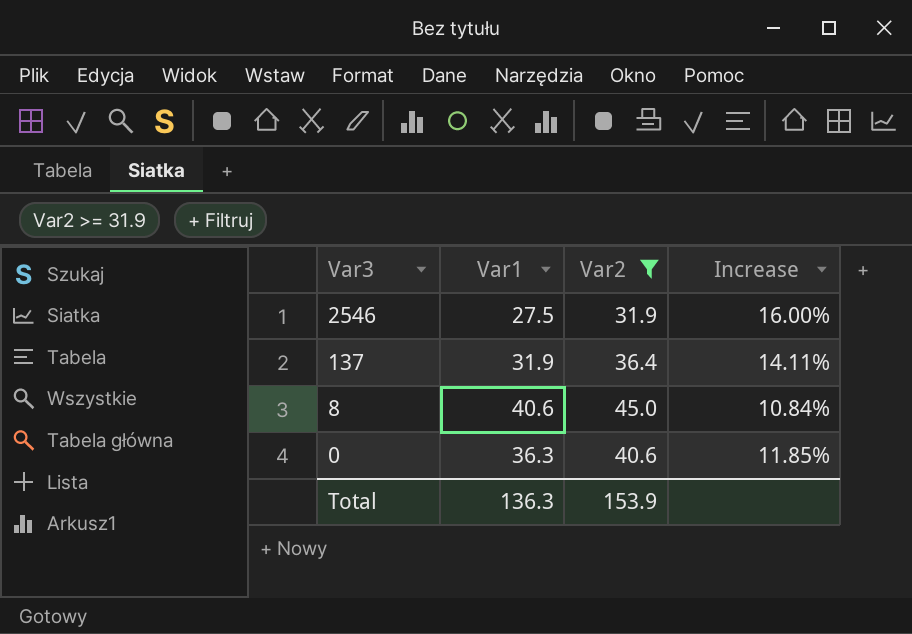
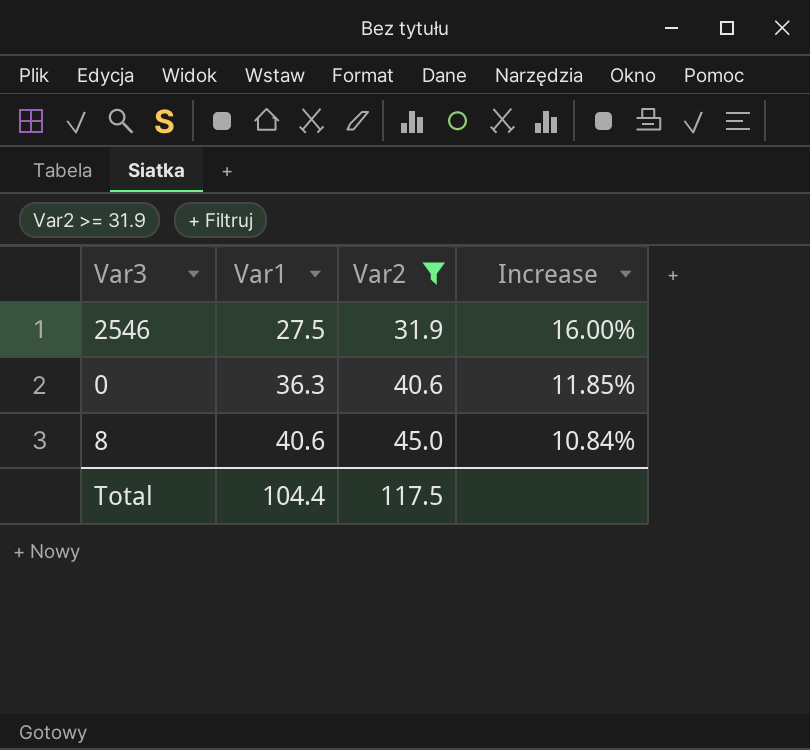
row order: Var3 descending -> Var1 ascending
row 137: 31.9 | 36.4 | 14.11% -> none
Total | Var1: 136.3 -> 104.4
Total | Var2: 153.9 -> 117.5

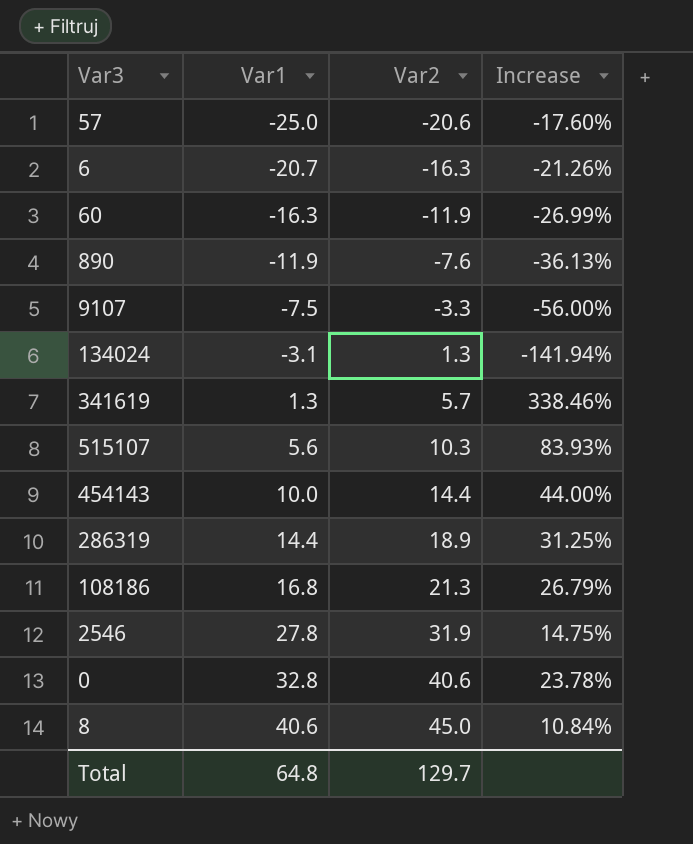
filter: Var2 >= 31.9 -> none
2546 | Var1: 27.5 -> 27.8
2546 | Increase: 16.00% -> 14.75%
0 | Var1: 36.3 -> 32.8
0 | Increase: 11.85% -> 23.78%
Total | Var1: 104.4 -> 64.8
Total | Var2: 117.5 -> 129.7

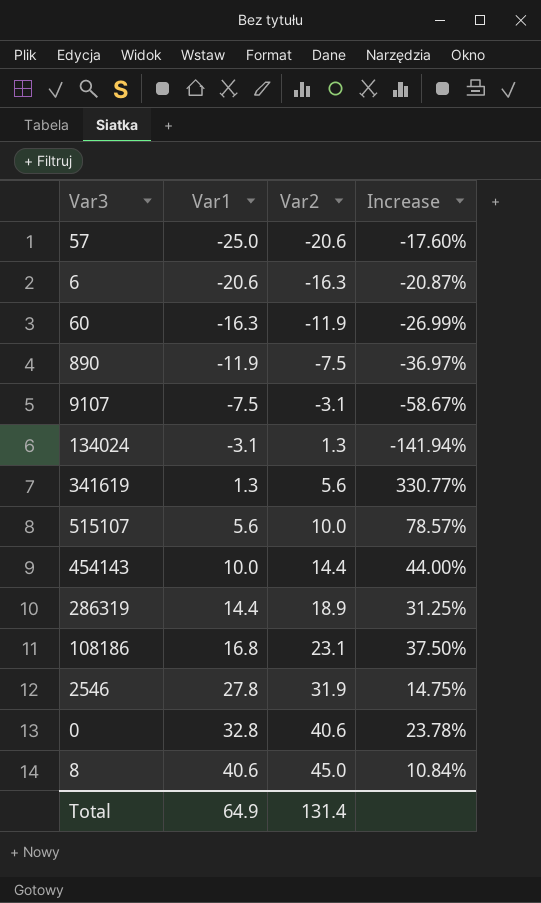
6 | Var1: -20.7 -> -20.6
6 | Increase: -21.26% -> -20.87%
890 | Var2: -7.6 -> -7.5
890 | Increase: -36.13% -> -36.97%
9107 | Var2: -3.3 -> -3.1
9107 | Increase: -56.00% -> -58.67%
341619 | Var2: 5.7 -> 5.6
341619 | Increase: 338.46% -> 330.77%
515107 | Var2: 10.3 -> 10.0
515107 | Increase: 83.93% -> 78.57%
108186 | Var2: 21.3 -> 23.1
108186 | Increase: 26.79% -> 37.50%
Total | Var1: 64.8 -> 64.9
Total | Var2: 129.7 -> 131.4

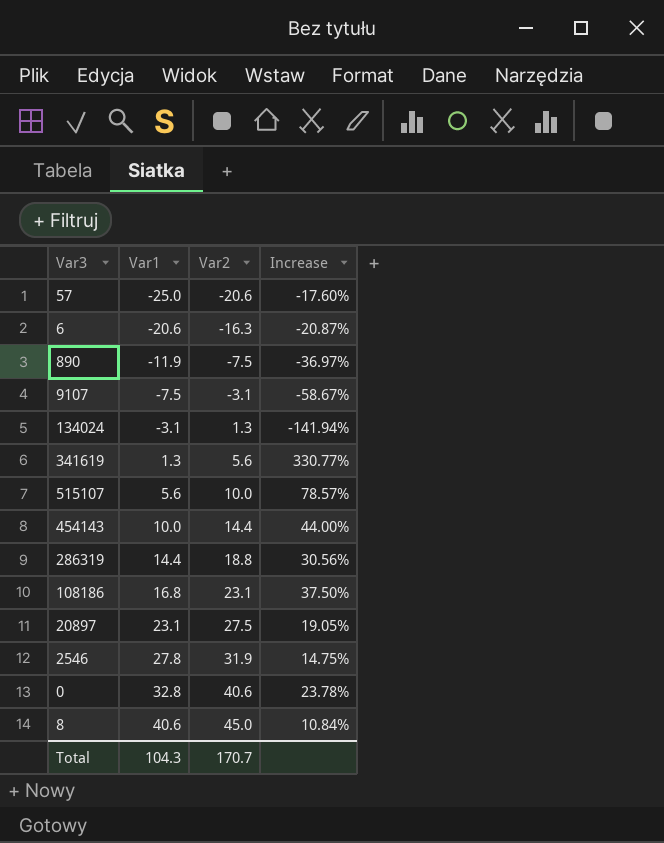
row 60: -16.3 | -11.9 | -26.99% -> none
286319 | Var2: 18.9 -> 18.8
286319 | Increase: 31.25% -> 30.56%
row 20897: none -> 23.1 | 27.5 | 19.05%
Total | Var1: 64.9 -> 104.3
Total | Var2: 131.4 -> 170.7

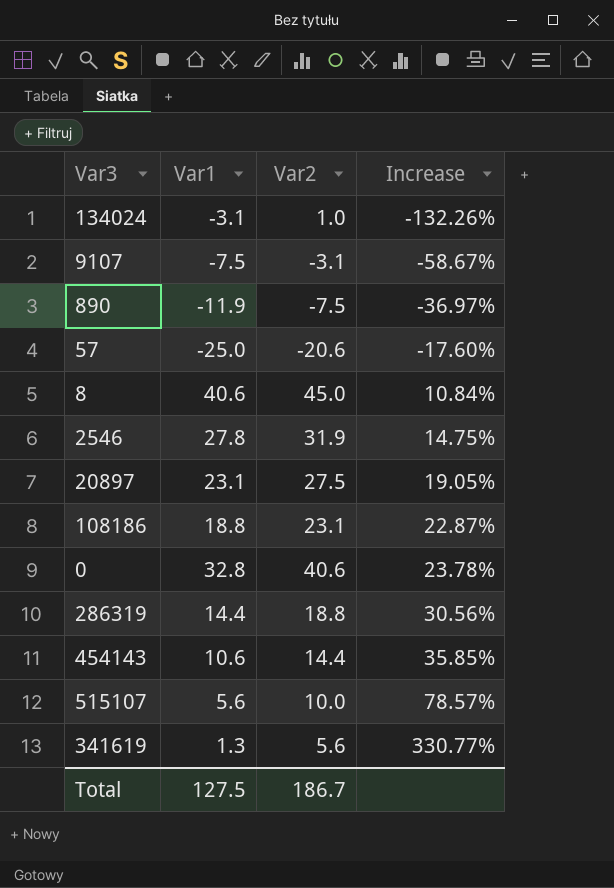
row order: Var1 ascending -> Increase ascending
row 6: -20.6 | -16.3 | -20.87% -> none
134024 | Var2: 1.3 -> 1.0
134024 | Increase: -141.94% -> -132.26%
108186 | Var1: 16.8 -> 18.8
108186 | Increase: 37.50% -> 22.87%
454143 | Var1: 10.0 -> 10.6
454143 | Increase: 44.00% -> 35.85%
Total | Var1: 104.3 -> 127.5
Total | Var2: 170.7 -> 186.7

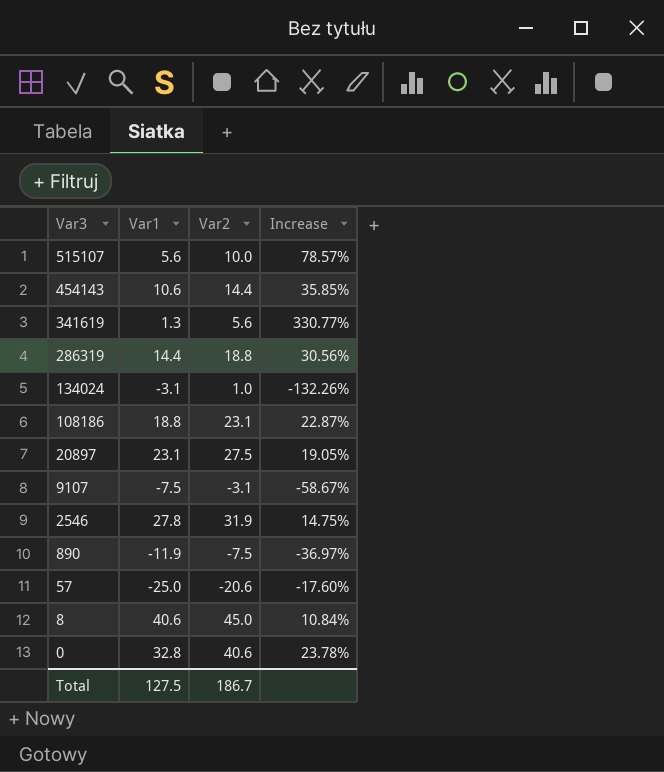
row order: Increase ascending -> Var3 descending

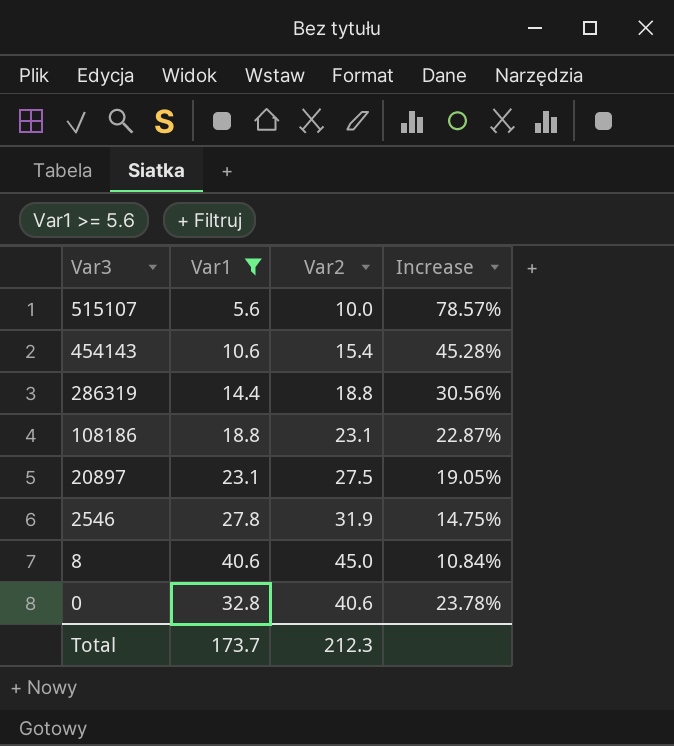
filter: none -> Var1 >= 5.6
454143 | Var2: 14.4 -> 15.4
454143 | Increase: 35.85% -> 45.28%
Total | Var1: 127.5 -> 173.7
Total | Var2: 186.7 -> 212.3

